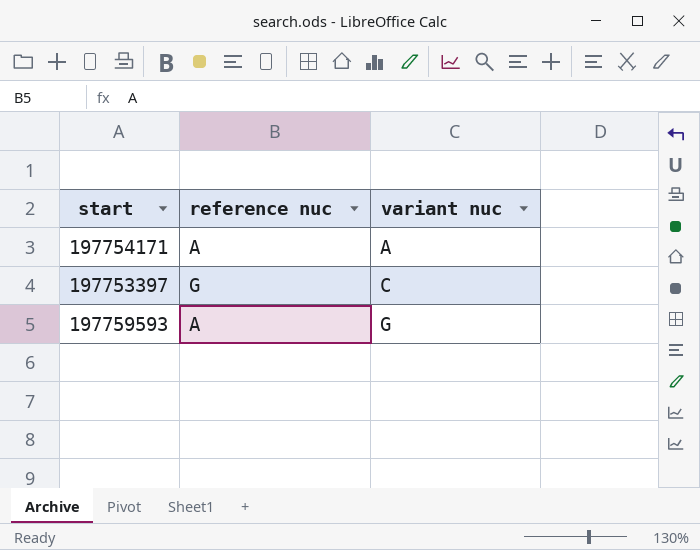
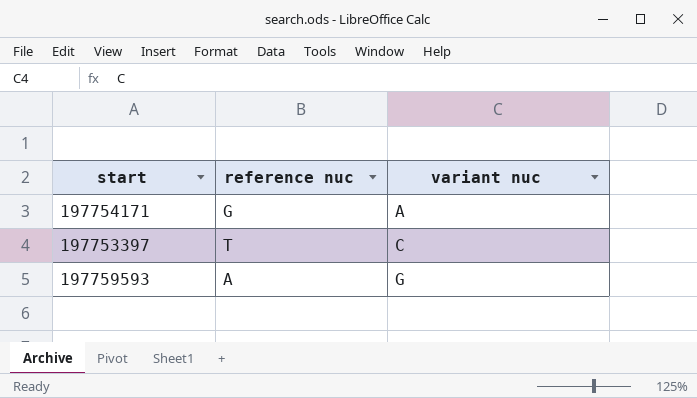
197754171 | reference nuc: A -> G
197753397 | reference nuc: G -> T

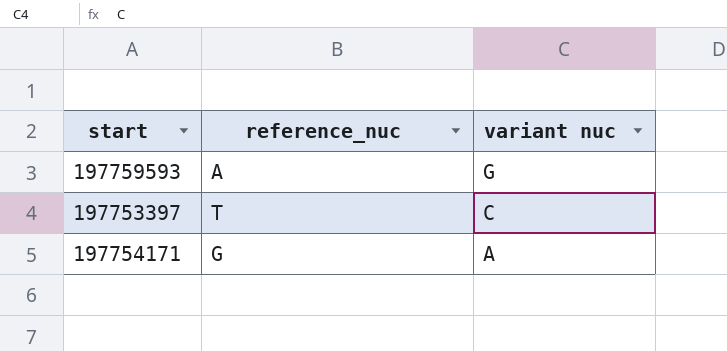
row order: variant nuc ascending -> variant nuc descending
column name: reference nuc -> reference_nuc

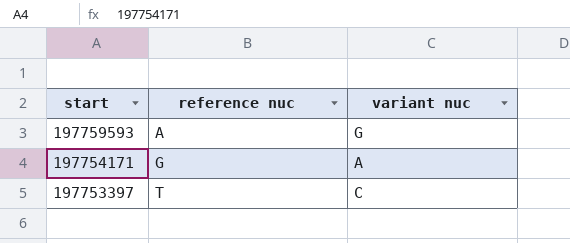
row order: variant nuc descending -> start descending
column name: reference_nuc -> reference nuc

